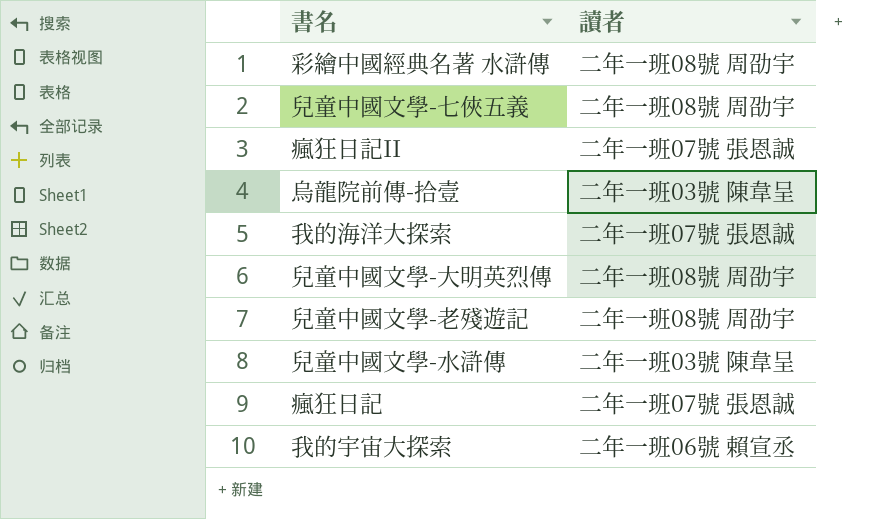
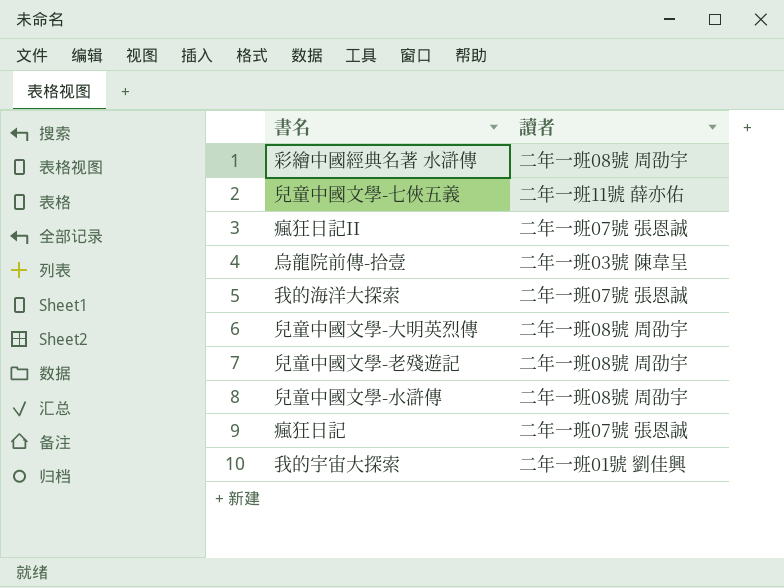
兒童中國文學-七俠五義 | 讀者: 二年一班08號 周劭宇 -> 二年一班11號 薛亦佑
兒童中國文學-水滸傳 | 讀者: 二年一班03號 陳韋呈 -> 二年一班08號 周劭宇
我的宇宙大探索 | 讀者: 二年一班06號 賴宣丞 -> 二年一班01號 劉佳興

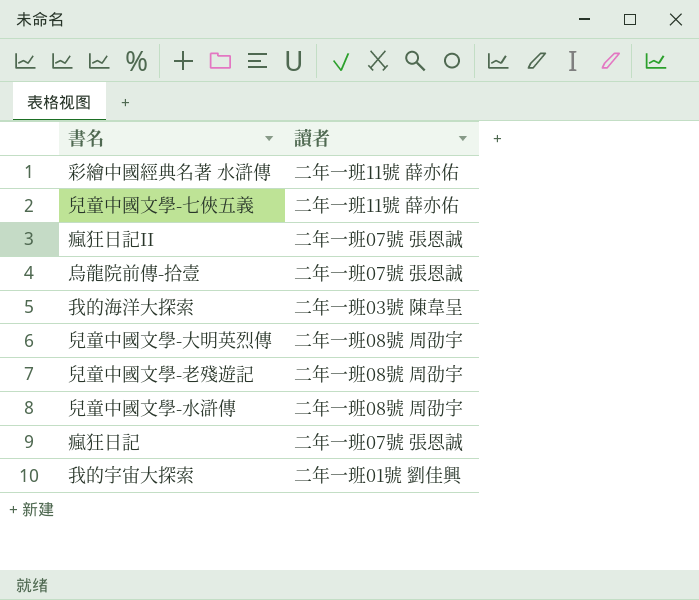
彩繪中國經典名著 水滸傳 | 讀者: 二年一班08號 周劭宇 -> 二年一班11號 薛亦佑
烏龍院前傳-拾壹 | 讀者: 二年一班03號 陳韋呈 -> 二年一班07號 張恩誠
我的海洋大探索 | 讀者: 二年一班07號 張恩誠 -> 二年一班03號 陳韋呈

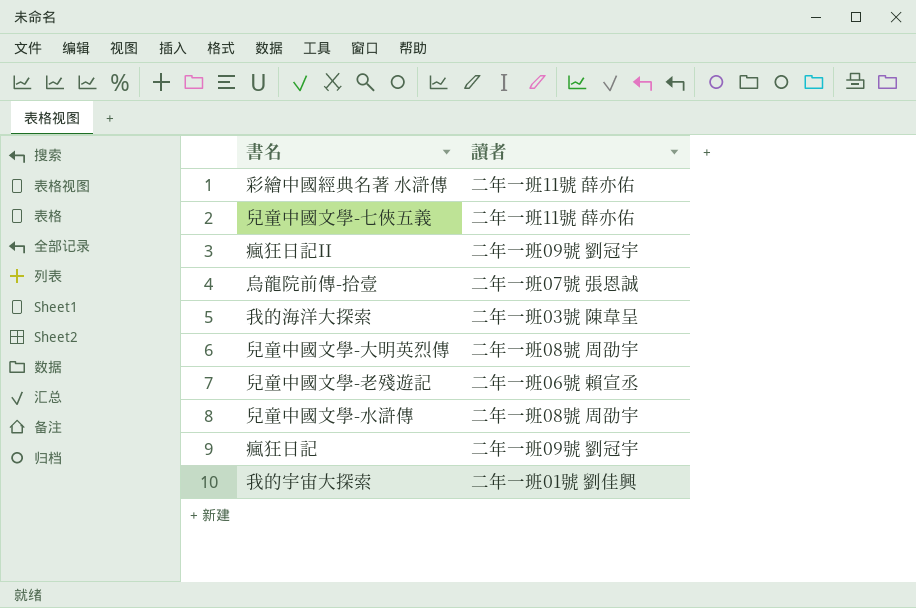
瘋狂日記II | 讀者: 二年一班07號 張恩誠 -> 二年一班09號 劉冠宇
兒童中國文學-老殘遊記 | 讀者: 二年一班08號 周劭宇 -> 二年一班06號 賴宣丞
瘋狂日記 | 讀者: 二年一班07號 張恩誠 -> 二年一班09號 劉冠宇

